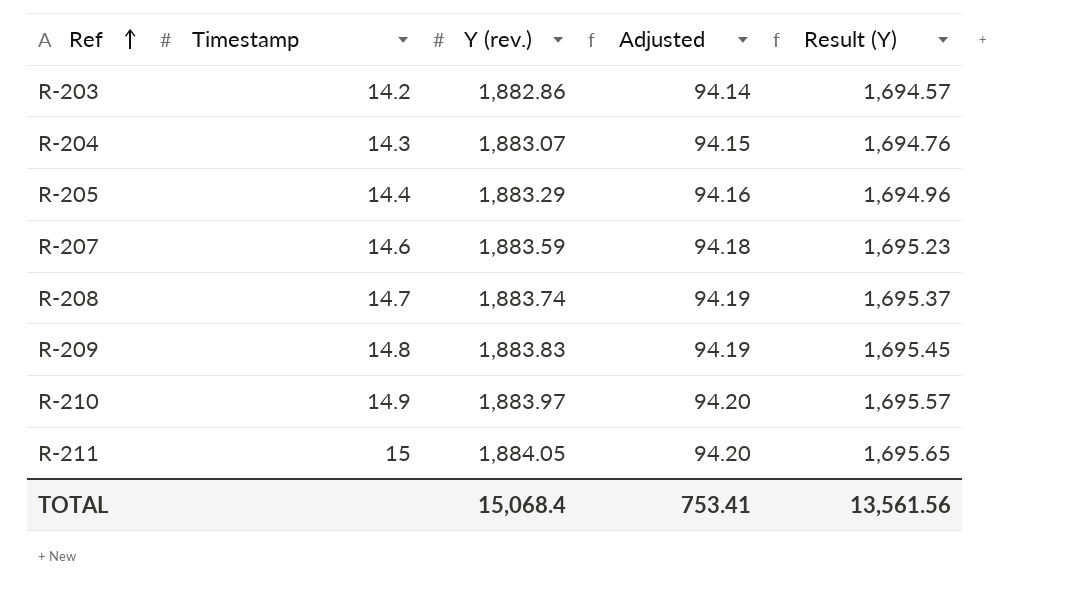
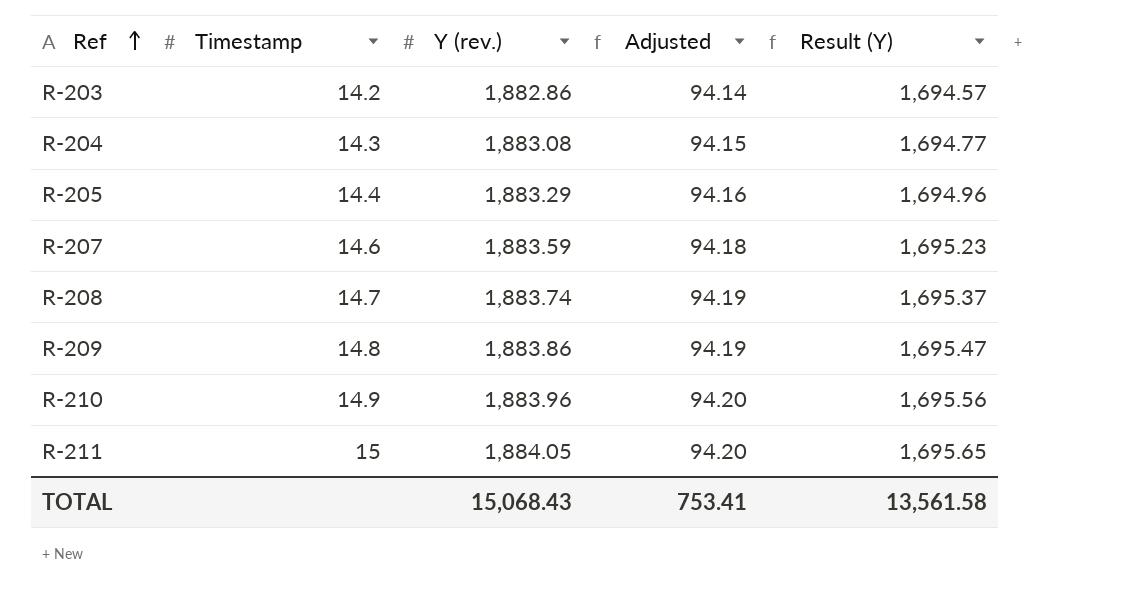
R-204 | Y (rev.): 1,883.07 -> 1,883.08
R-204 | Result (Y): 1,694.76 -> 1,694.77
R-209 | Y (rev.): 1,883.83 -> 1,883.86
R-209 | Result (Y): 1,695.45 -> 1,695.47
R-210 | Y (rev.): 1,883.97 -> 1,883.96
R-210 | Result (Y): 1,695.57 -> 1,695.56
TOTAL | Y (rev.): 15,068.4 -> 15,068.43
TOTAL | Result (Y): 13,561.56 -> 13,561.58

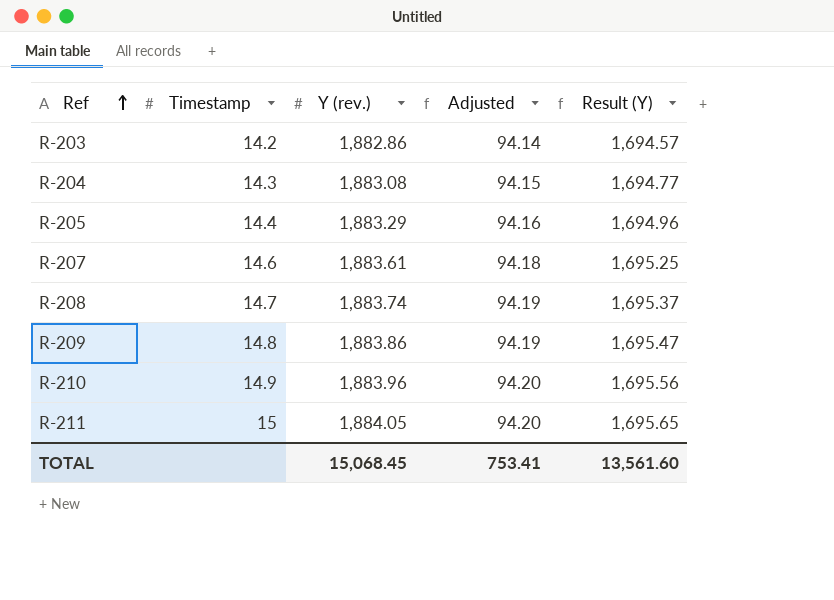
R-207 | Y (rev.): 1,883.59 -> 1,883.61
R-207 | Result (Y): 1,695.23 -> 1,695.25
TOTAL | Y (rev.): 15,068.43 -> 15,068.45
TOTAL | Result (Y): 13,561.58 -> 13,561.60

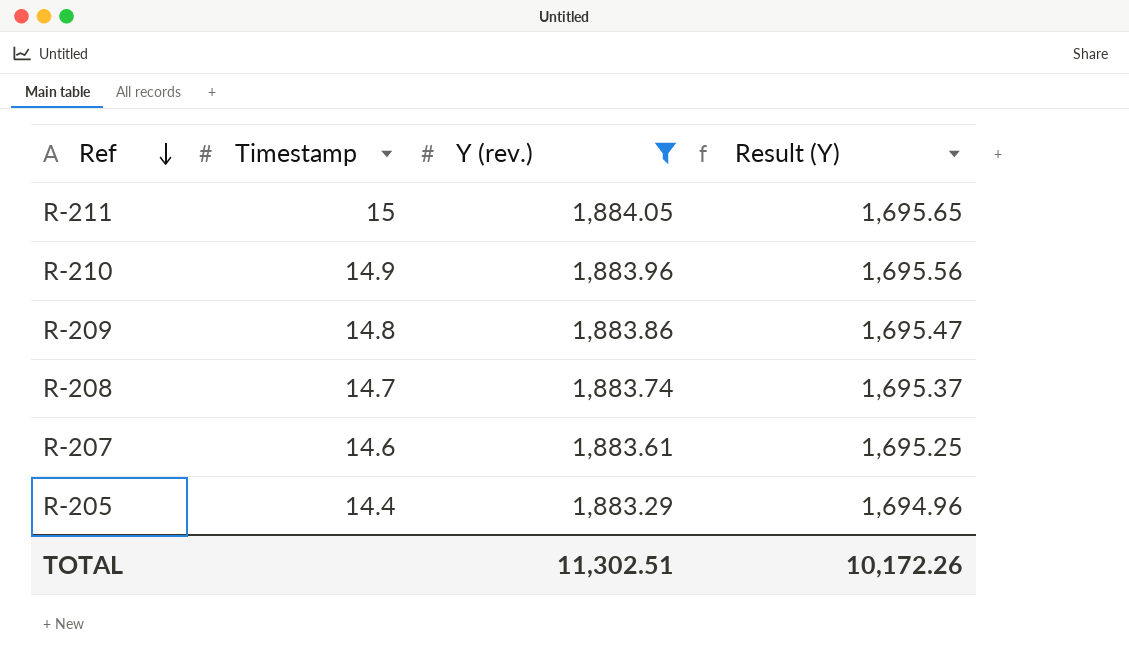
filter: none -> Y (rev.) >= 1,883.29
row order: Ref ascending -> Ref descending
column Adjusted | formula: [Y (rev.)] * 0.05 -> none
TOTAL | Y (rev.): 15,068.45 -> 11,302.51
TOTAL | Result (Y): 13,561.60 -> 10,172.26

